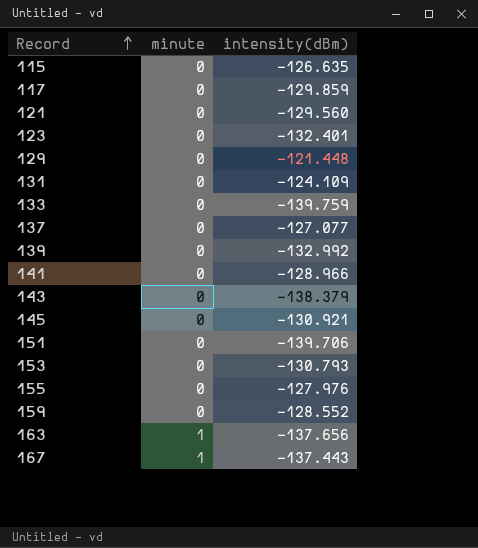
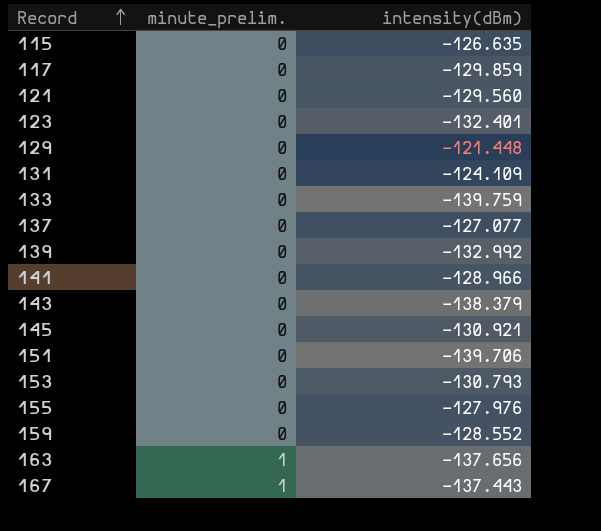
column name: minute -> minute_prelim.

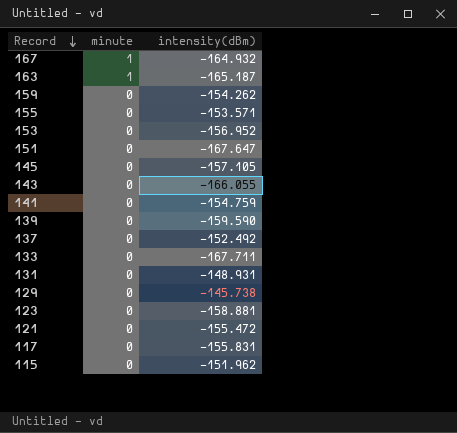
row order: Record ascending -> Record descending
column name: minute_prelim. -> minute
167 | intensity(dBm): -137.443 -> -164.932
163 | intensity(dBm): -137.656 -> -165.187
159 | intensity(dBm): -128.552 -> -154.262
155 | intensity(dBm): -127.976 -> -153.571
153 | intensity(dBm): -130.793 -> -156.952
151 | intensity(dBm): -139.706 -> -167.647
145 | intensity(dBm): -130.921 -> -157.105
143 | intensity(dBm): -138.379 -> -166.055
141 | intensity(dBm): -128.966 -> -154.759
139 | intensity(dBm): -132.992 -> -159.590
137 | intensity(dBm): -127.077 -> -152.492
133 | intensity(dBm): -139.759 -> -167.711
131 | intensity(dBm): -124.109 -> -148.931
129 | intensity(dBm): -121.448 -> -145.738
123 | intensity(dBm): -132.401 -> -158.881
121 | intensity(dBm): -129.560 -> -155.472
117 | intensity(dBm): -129.859 -> -155.831
115 | intensity(dBm): -126.635 -> -151.962

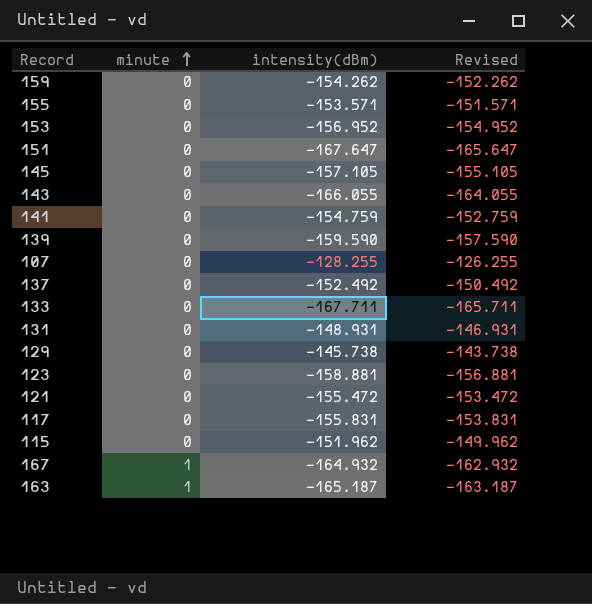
row order: Record descending -> minute ascending
column Revised | formula: none -> [intensity(dBm)] + 2
row 107: none -> 0 | -128.255 | -126.255

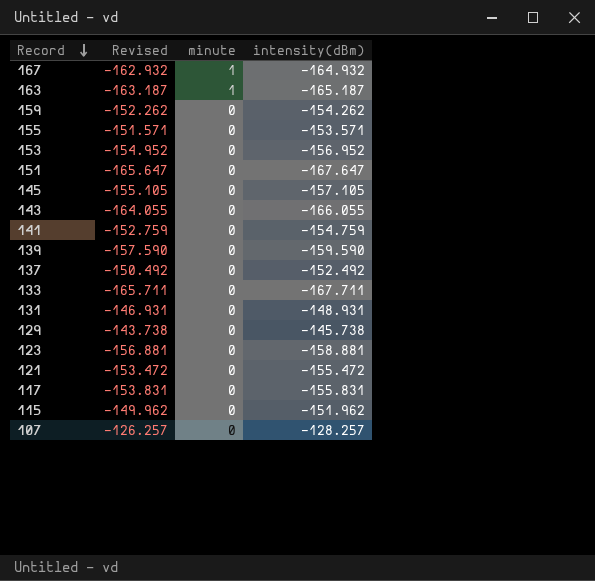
row order: minute ascending -> Record descending
column Revised | position: 4 -> 2
107 | Revised: -126.255 -> -126.257
107 | intensity(dBm): -128.255 -> -128.257

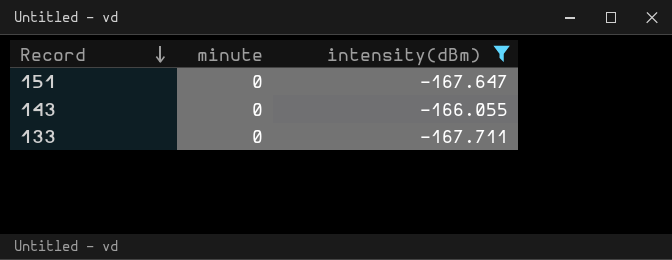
filter: none -> intensity(dBm) <= -166.055
column Revised | formula: [intensity(dBm)] + 2 -> none

